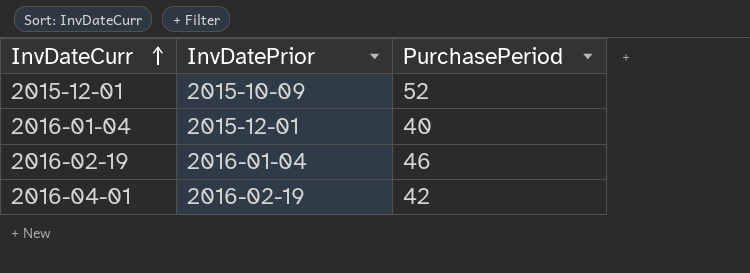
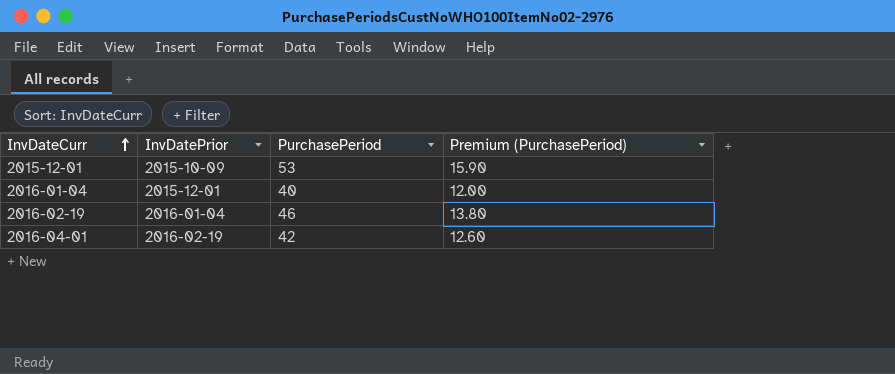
column Premium (PurchasePeriod) | formula: none -> [PurchasePeriod] * 0.3
2015-12-01 | PurchasePeriod: 52 -> 53

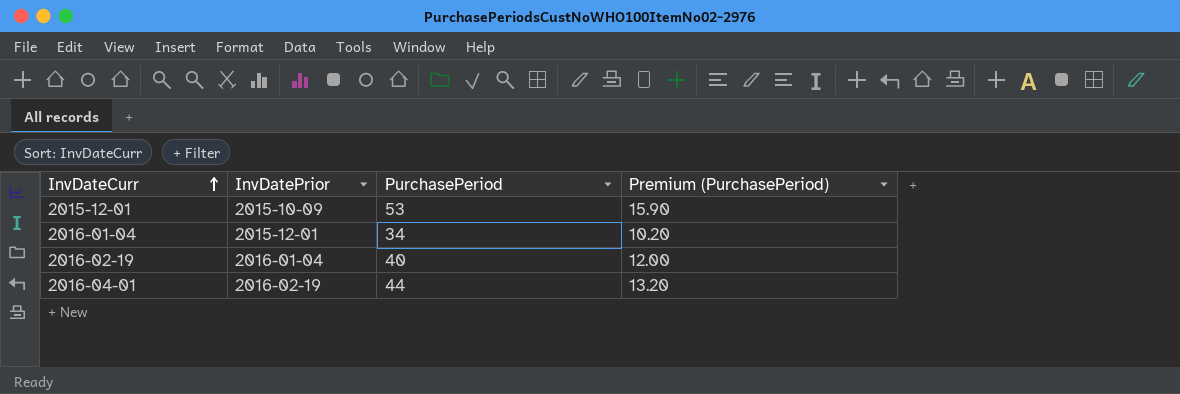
2016-01-04 | PurchasePeriod: 40 -> 34
2016-01-04 | Premium (PurchasePeriod): 12.00 -> 10.20
2016-02-19 | PurchasePeriod: 46 -> 40
2016-02-19 | Premium (PurchasePeriod): 13.80 -> 12.00
2016-04-01 | PurchasePeriod: 42 -> 44
2016-04-01 | Premium (PurchasePeriod): 12.60 -> 13.20

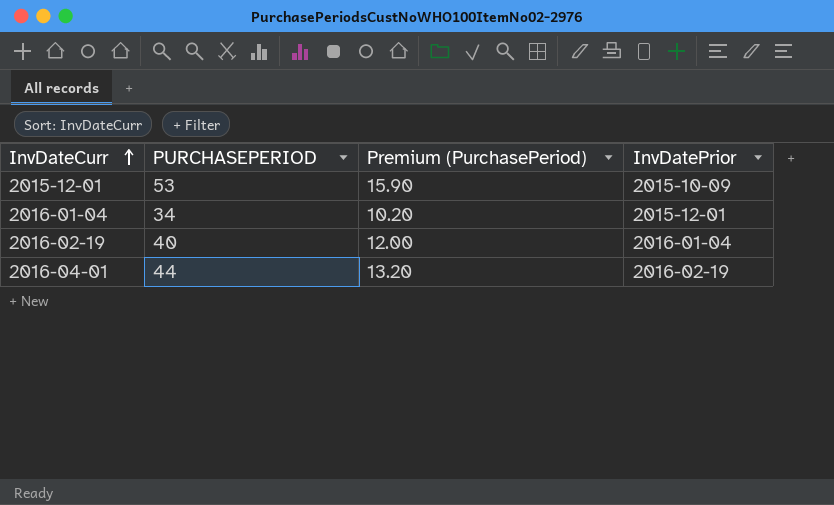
column name: PurchasePeriod -> PURCHASEPERIOD
column InvDatePrior | position: 2 -> 4

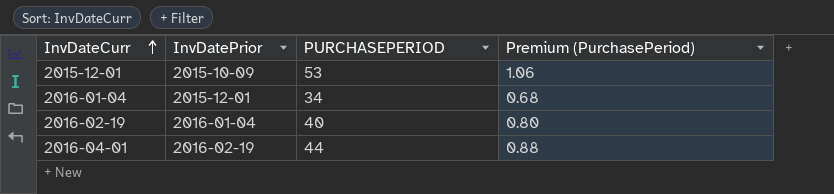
column InvDatePrior | position: 4 -> 2
column Premium (PurchasePeriod) | formula: [PURCHASEPERIOD] * 0.3 -> [PURCHASEPERIOD] * 0.02

